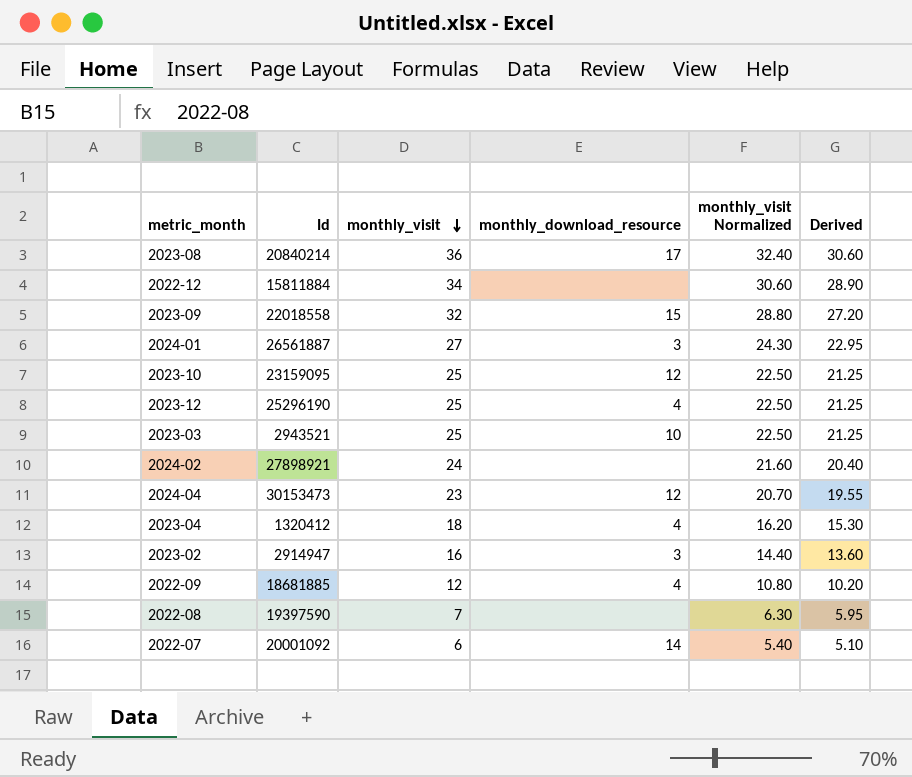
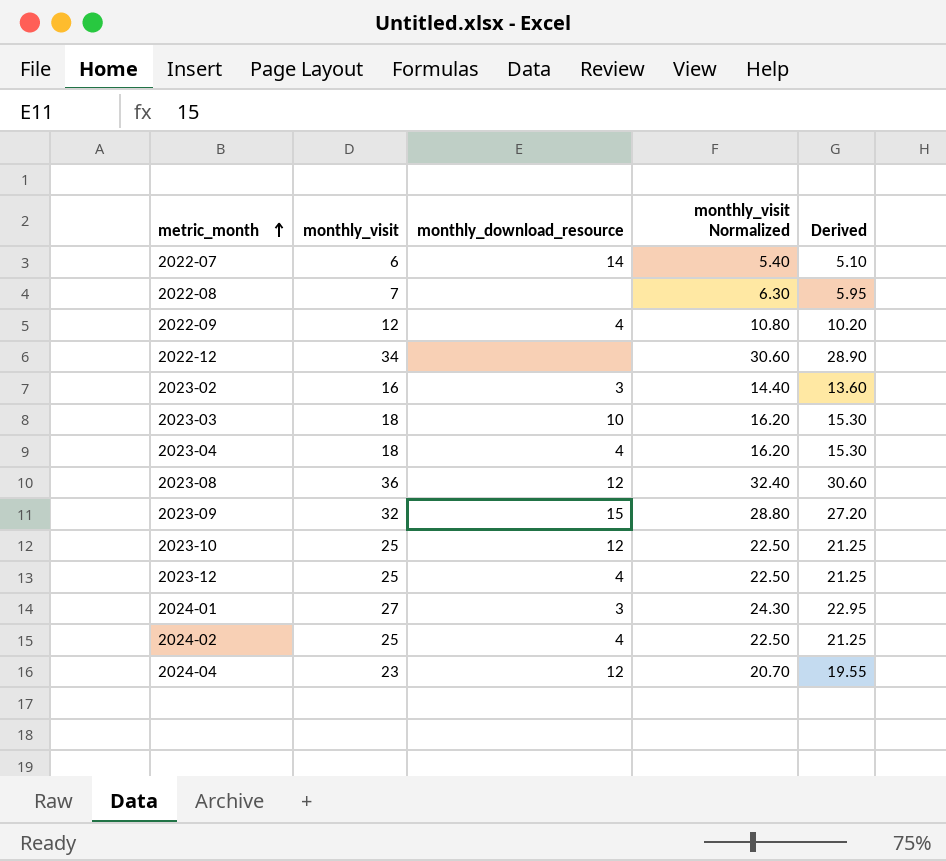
row order: monthly_visit descending -> metric_month ascending
column Id | position: 2 -> none
2023-03 | monthly_visit: 25 -> 18
2023-03 | monthly_visit Normalized: 22.50 -> 16.20
2023-03 | Derived: 21.25 -> 15.30
2023-08 | monthly_download_resource: 17 -> 12
2024-02 | monthly_visit: 24 -> 25
2024-02 | monthly_download_resource: none -> 4
2024-02 | monthly_visit Normalized: 21.60 -> 22.50
2024-02 | Derived: 20.40 -> 21.25

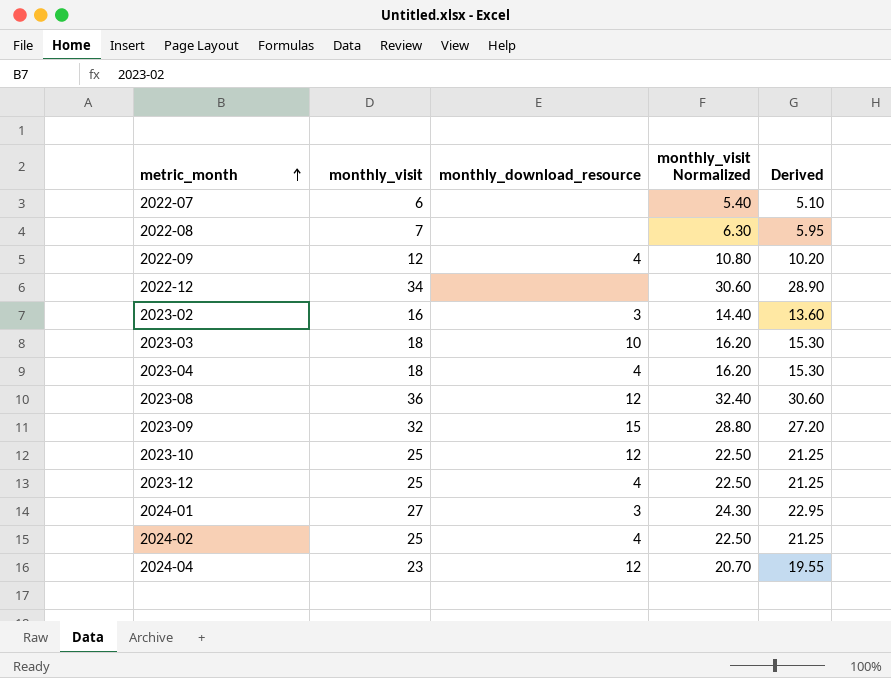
2022-07 | monthly_download_resource: 14 -> none

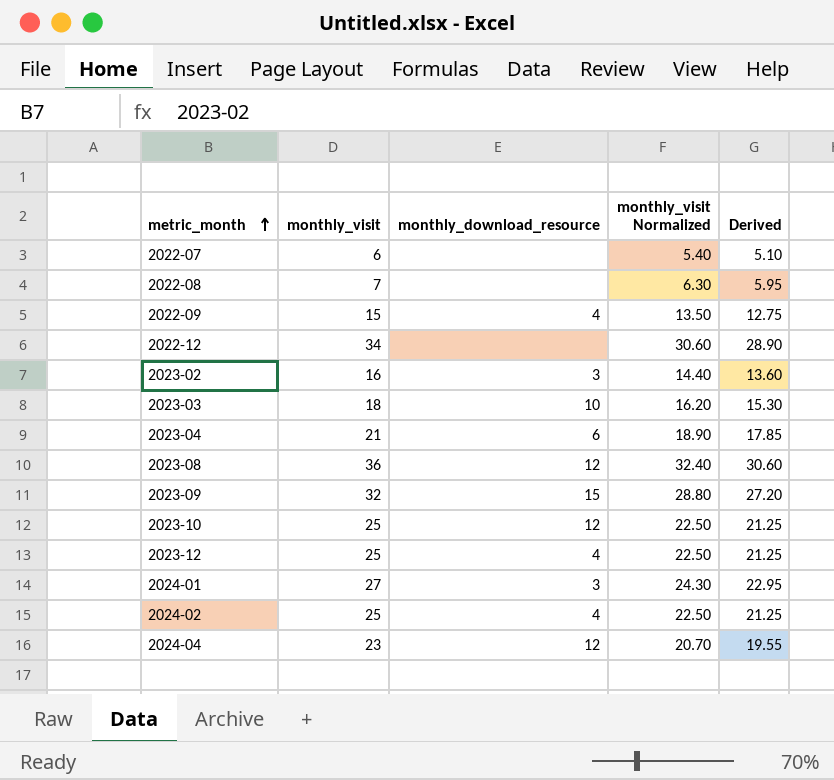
2022-09 | monthly_visit: 12 -> 15
2022-09 | monthly_visit Normalized: 10.80 -> 13.50
2022-09 | Derived: 10.20 -> 12.75
2023-04 | monthly_visit: 18 -> 21
2023-04 | monthly_download_resource: 4 -> 6
2023-04 | monthly_visit Normalized: 16.20 -> 18.90
2023-04 | Derived: 15.30 -> 17.85

